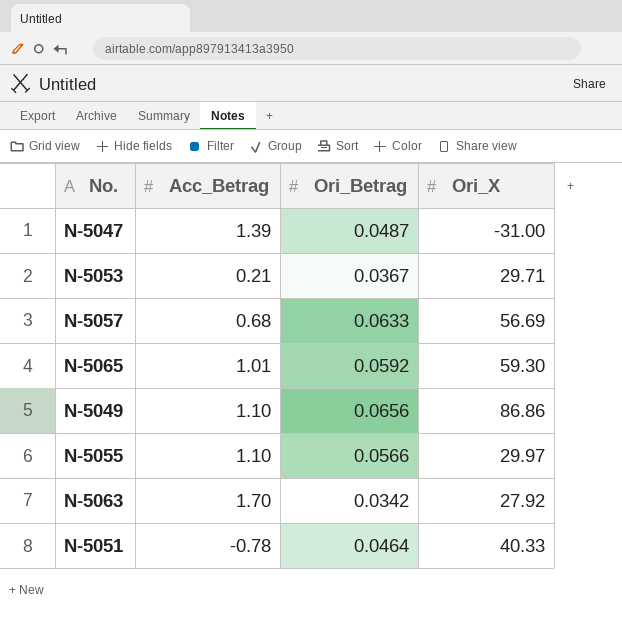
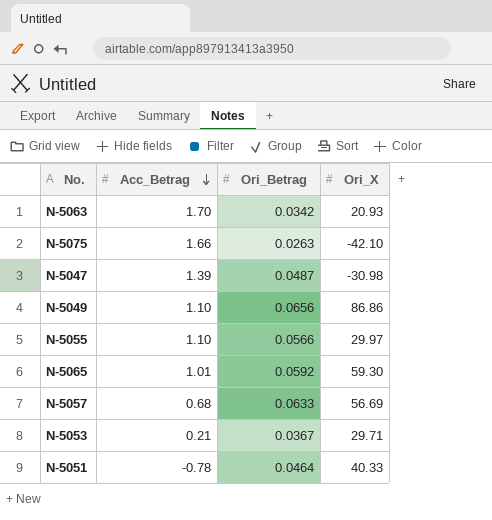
row order: none -> Acc_Betrag descending
N-5063 | Ori_X: 27.92 -> 20.93
row N-5075: none -> 1.66 | 0.0263 | -42.10
N-5047 | Ori_X: -31.00 -> -30.98

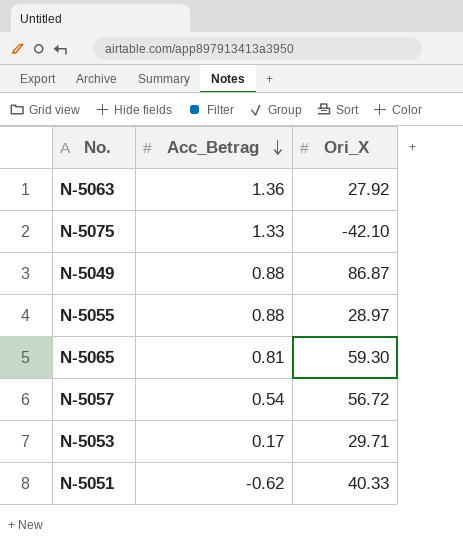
column Ori_Betrag | position: 3 -> none
row N-5047: 1.39 | 0.0487 | -30.98 -> none
N-5063 | Acc_Betrag: 1.70 -> 1.36
N-5063 | Ori_X: 20.93 -> 27.92
N-5075 | Acc_Betrag: 1.66 -> 1.33
N-5049 | Acc_Betrag: 1.10 -> 0.88
N-5049 | Ori_X: 86.86 -> 86.87
N-5055 | Acc_Betrag: 1.10 -> 0.88
N-5055 | Ori_X: 29.97 -> 28.97
N-5065 | Acc_Betrag: 1.01 -> 0.81
N-5057 | Acc_Betrag: 0.68 -> 0.54
N-5057 | Ori_X: 56.69 -> 56.72
N-5053 | Acc_Betrag: 0.21 -> 0.17
N-5051 | Acc_Betrag: -0.78 -> -0.62

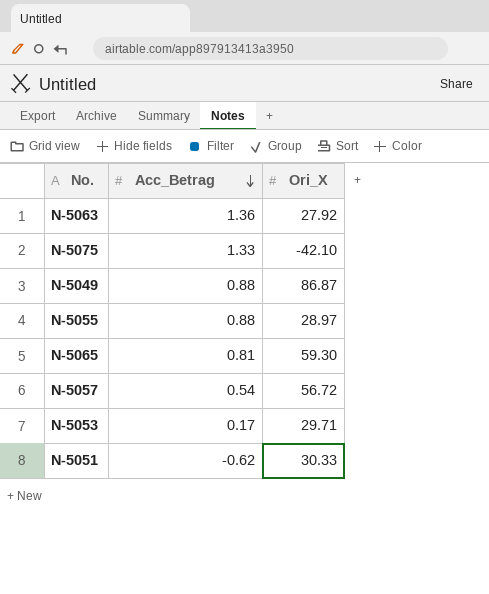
N-5051 | Ori_X: 40.33 -> 30.33

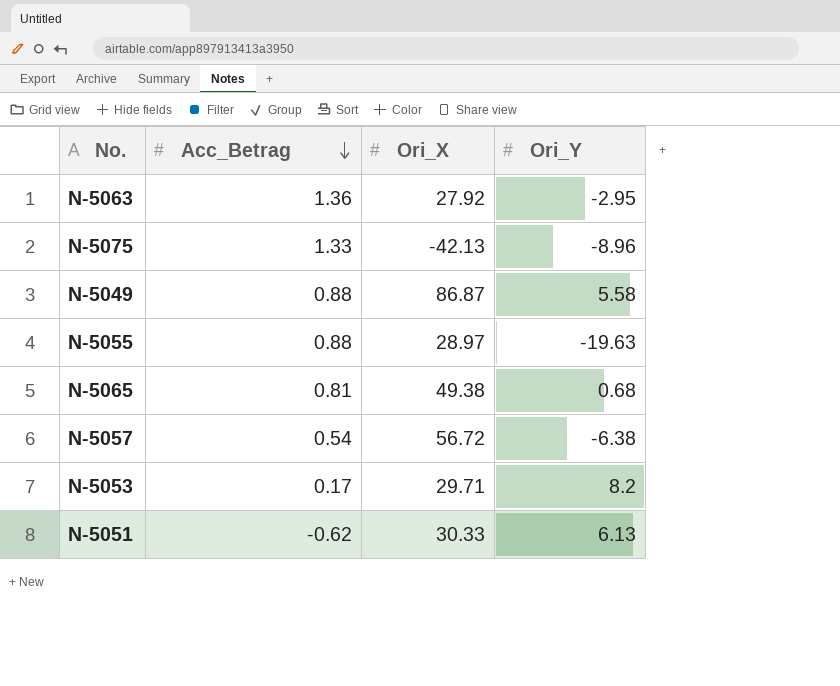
column Ori_Y | position: none -> 4
N-5075 | Ori_X: -42.10 -> -42.13
N-5065 | Ori_X: 59.30 -> 49.38

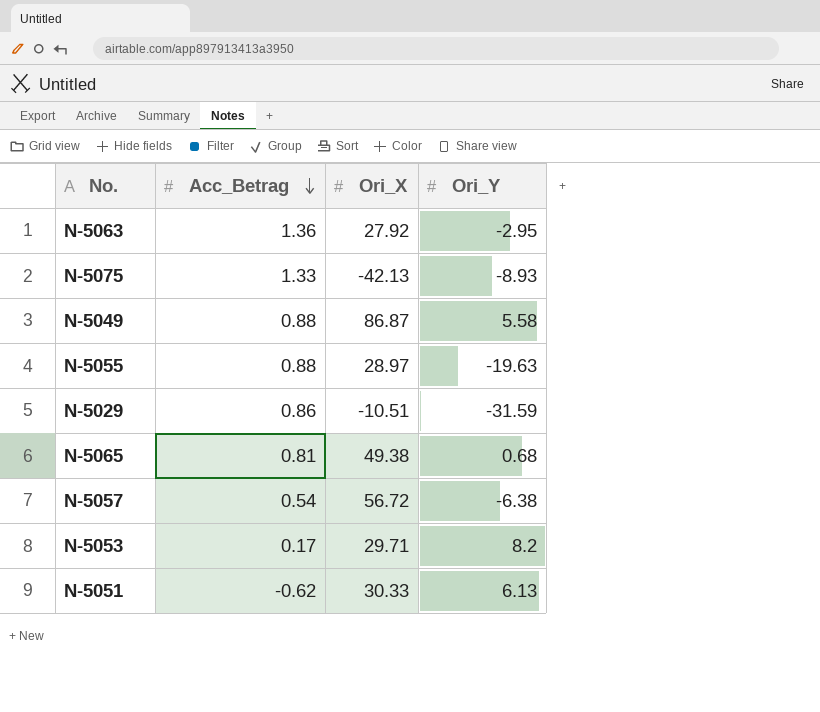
N-5075 | Ori_Y: -8.96 -> -8.93
row N-5029: none -> 0.86 | -10.51 | -31.59

